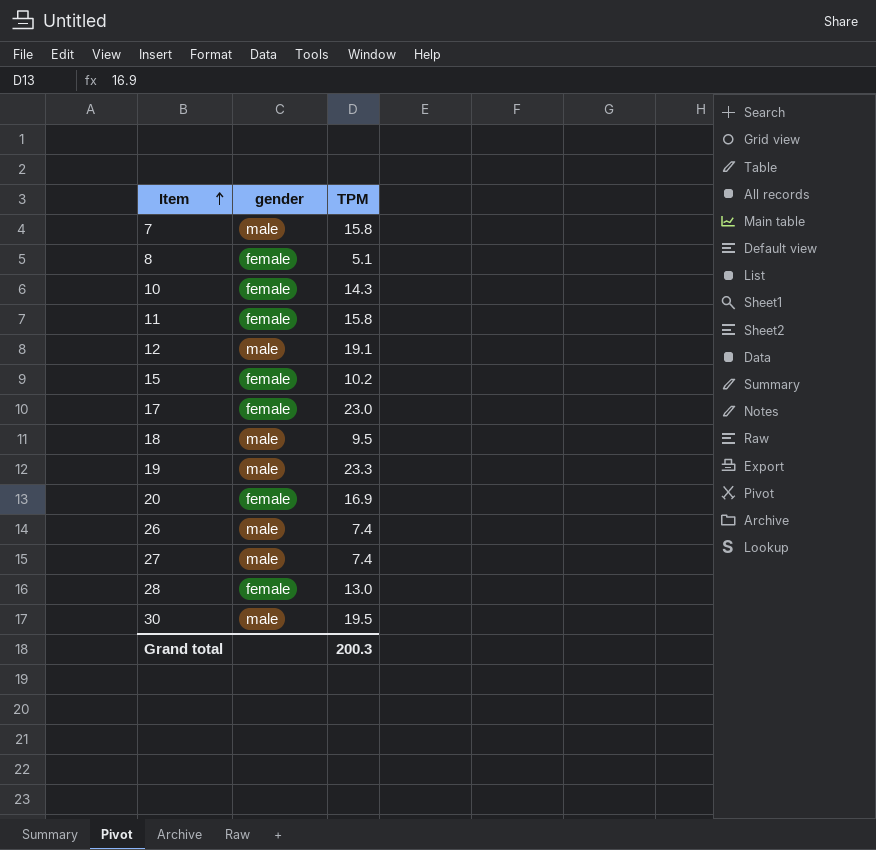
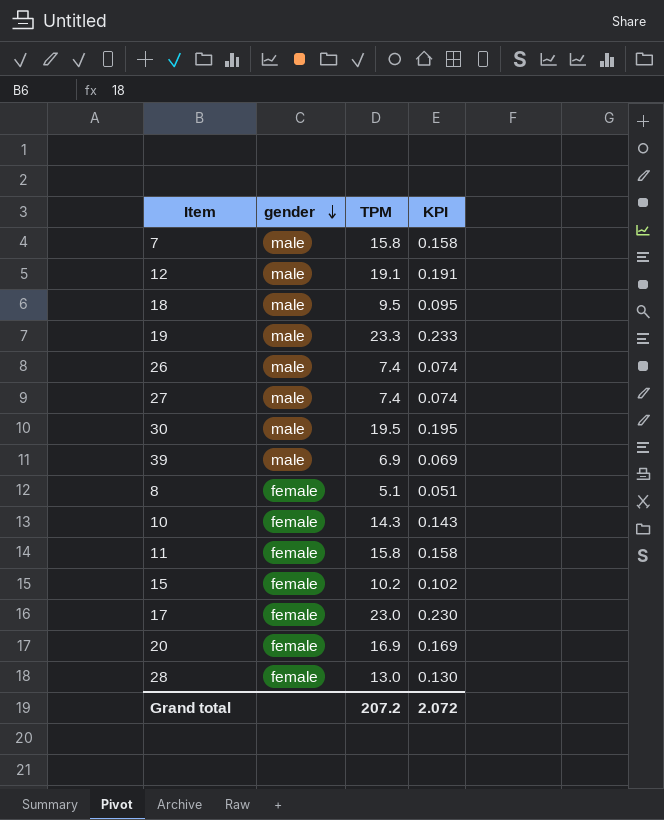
row order: Item ascending -> gender descending
column KPI | formula: none -> [TPM] * 0.01
row 39: none -> male | 6.9 | 0.069
Grand total | TPM: 200.3 -> 207.2

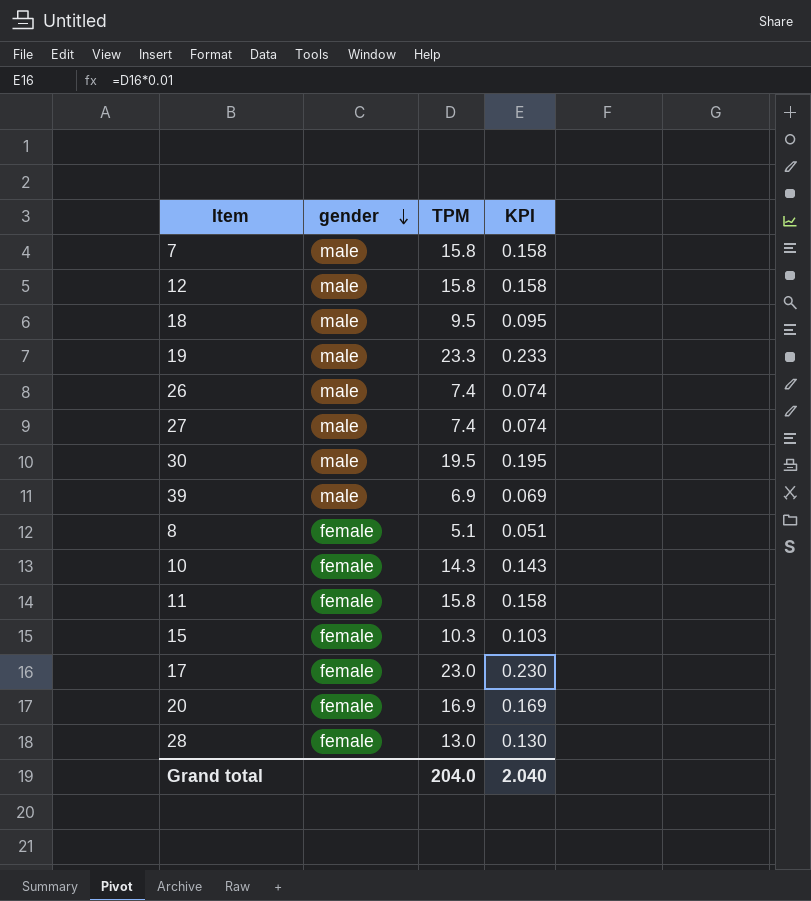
12 | TPM: 19.1 -> 15.8
12 | KPI: 0.191 -> 0.158
15 | TPM: 10.2 -> 10.3
15 | KPI: 0.102 -> 0.103
Grand total | TPM: 207.2 -> 204.0
Grand total | KPI: 2.072 -> 2.040

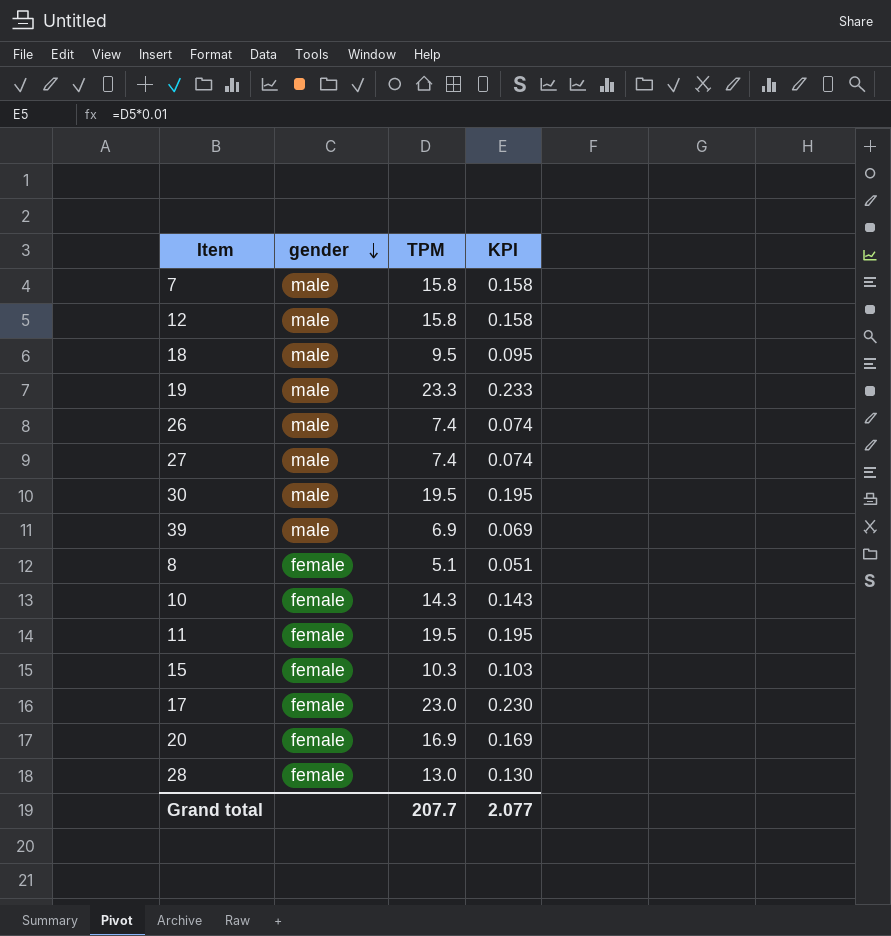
11 | TPM: 15.8 -> 19.5
11 | KPI: 0.158 -> 0.195
Grand total | TPM: 204.0 -> 207.7
Grand total | KPI: 2.040 -> 2.077

